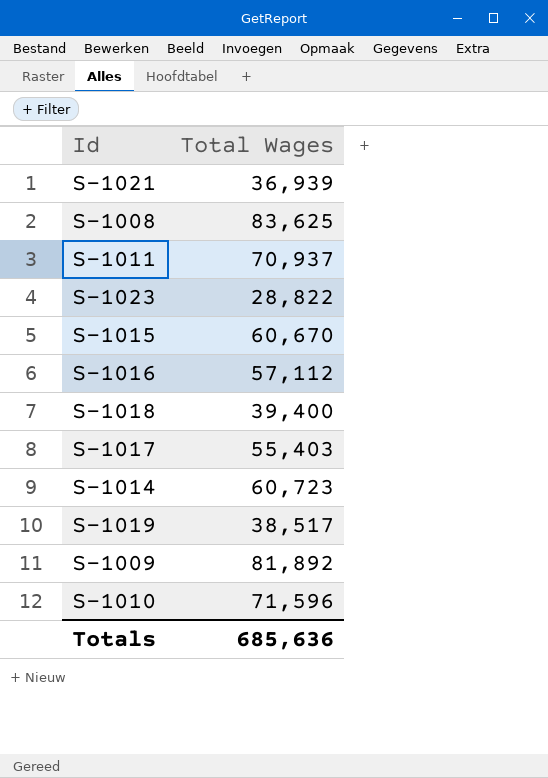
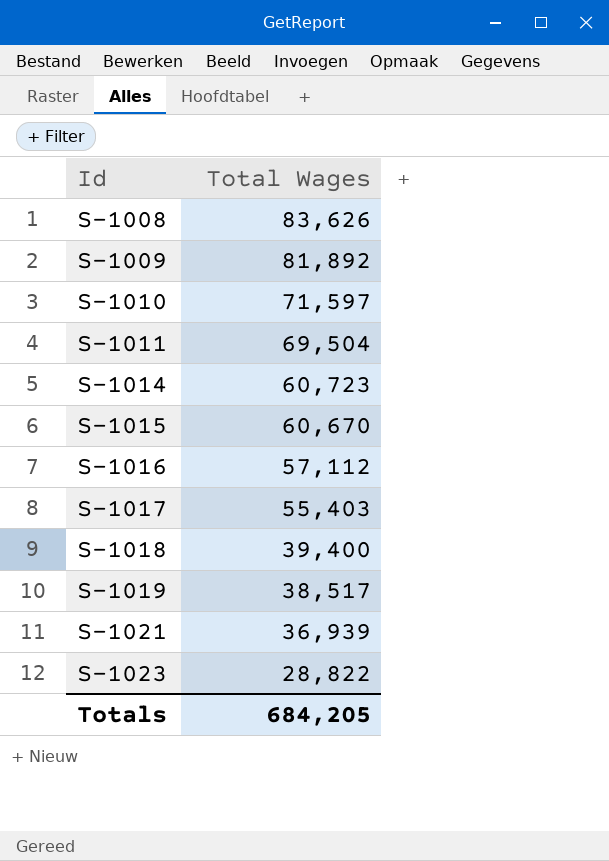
row order: none -> Id ascending
S-1008 | Total Wages: 83,625 -> 83,626
S-1010 | Total Wages: 71,596 -> 71,597
S-1011 | Total Wages: 70,937 -> 69,504
Totals | Total Wages: 685,636 -> 684,205

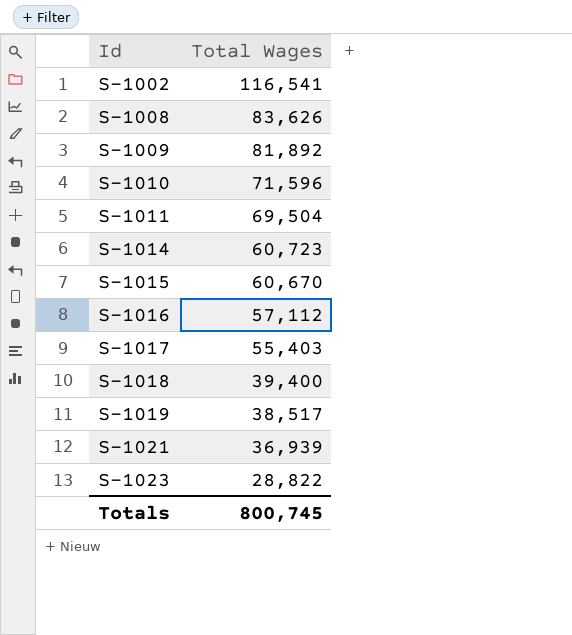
row S-1002: none -> 116,541
S-1010 | Total Wages: 71,597 -> 71,596
Totals | Total Wages: 684,205 -> 800,745

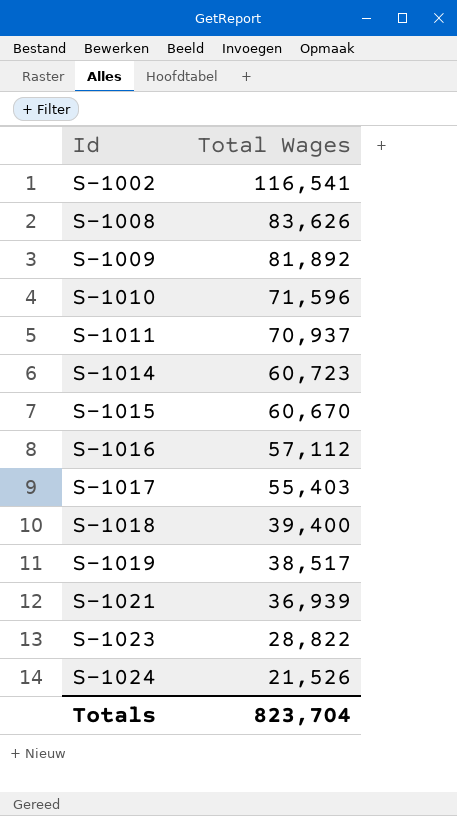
S-1011 | Total Wages: 69,504 -> 70,937
row S-1024: none -> 21,526
Totals | Total Wages: 800,745 -> 823,704

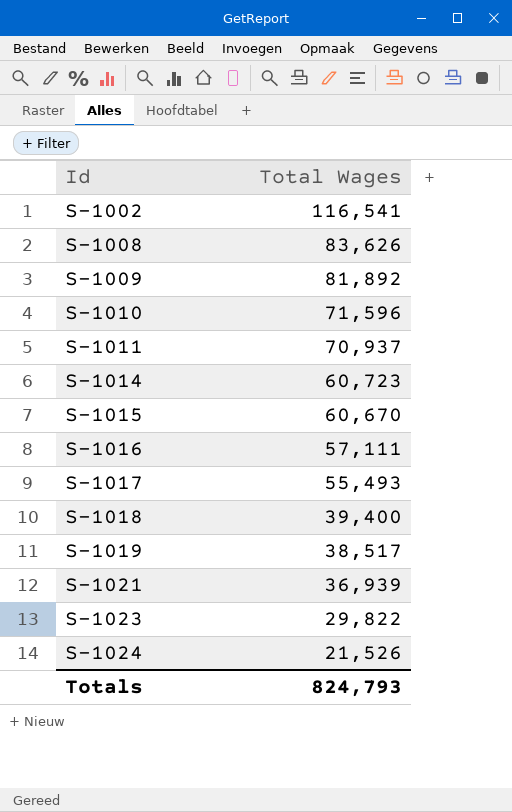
S-1016 | Total Wages: 57,112 -> 57,111
S-1017 | Total Wages: 55,403 -> 55,493
S-1023 | Total Wages: 28,822 -> 29,822
Totals | Total Wages: 823,704 -> 824,793

